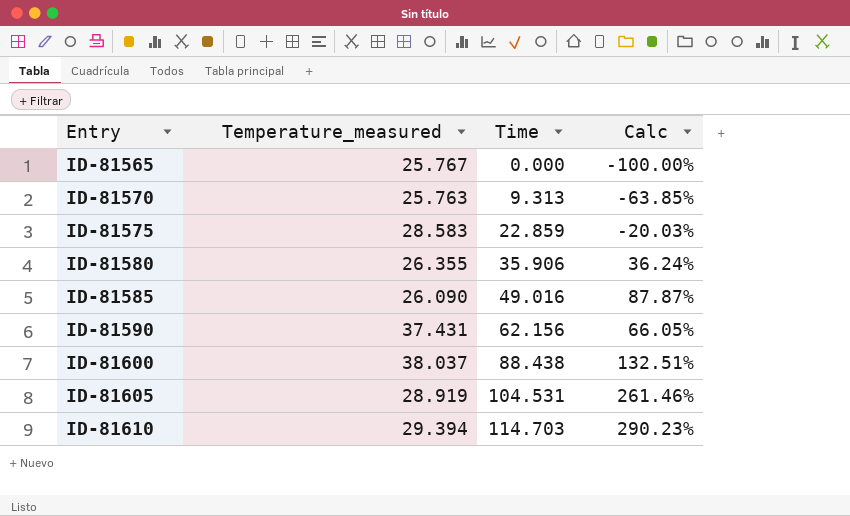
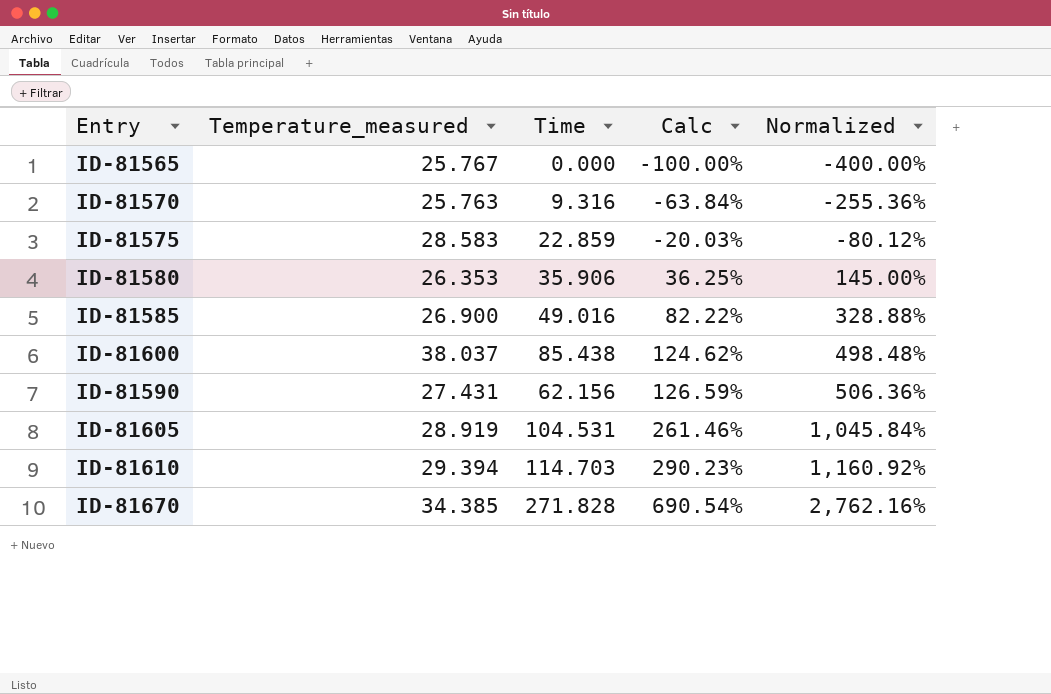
row order: Entry ascending -> Calc ascending
column Normalized | formula: none -> [Calc] * 4
ID-81570 | Time: 9.313 -> 9.316
ID-81570 | Calc: -63.85% -> -63.84%
ID-81580 | Temperature_measured: 26.355 -> 26.353
ID-81580 | Calc: 36.24% -> 36.25%
ID-81585 | Temperature_measured: 26.090 -> 26.900
ID-81585 | Calc: 87.87% -> 82.22%
ID-81600 | Time: 88.438 -> 85.438
ID-81600 | Calc: 132.51% -> 124.62%
ID-81590 | Temperature_measured: 37.431 -> 27.431
ID-81590 | Calc: 66.05% -> 126.59%
row ID-81670: none -> 34.385 | 271.828 | 690.54% | 2,762.16%

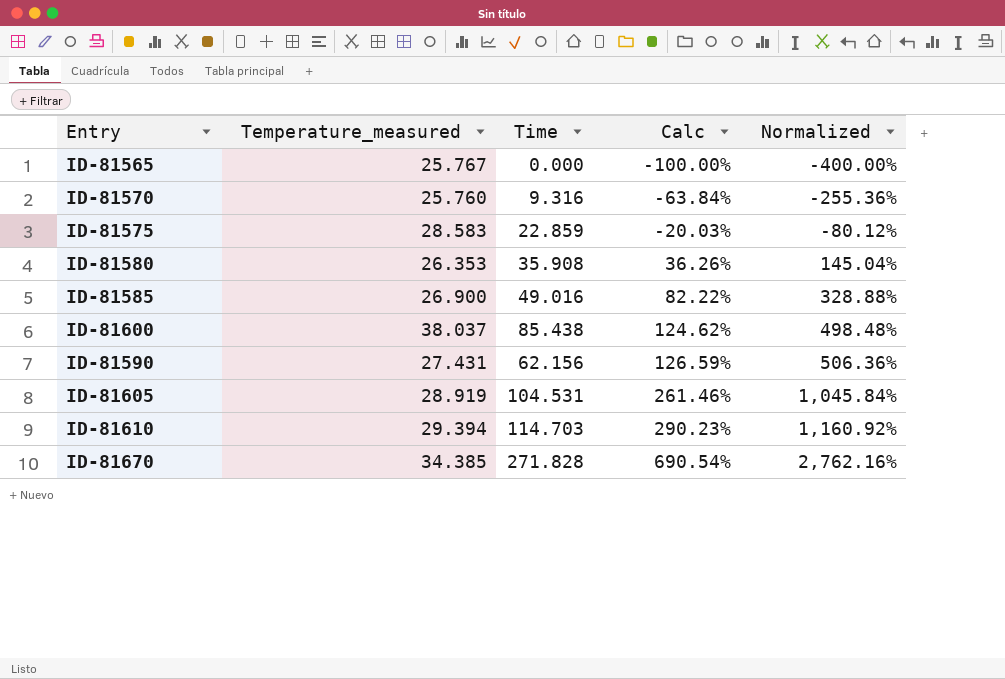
ID-81570 | Temperature_measured: 25.763 -> 25.760
ID-81580 | Time: 35.906 -> 35.908
ID-81580 | Calc: 36.25% -> 36.26%
ID-81580 | Normalized: 145.00% -> 145.04%

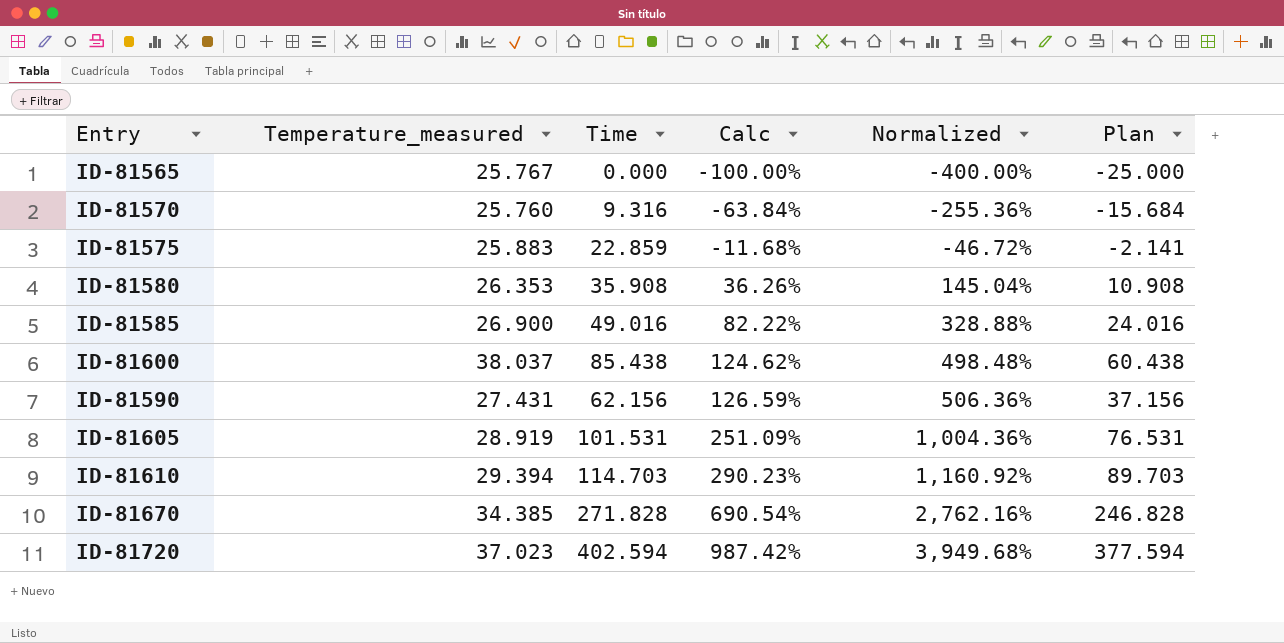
column Plan | formula: none -> [Time] - 25
ID-81575 | Temperature_measured: 28.583 -> 25.883
ID-81575 | Calc: -20.03% -> -11.68%
ID-81575 | Normalized: -80.12% -> -46.72%
ID-81605 | Time: 104.531 -> 101.531
ID-81605 | Calc: 261.46% -> 251.09%
ID-81605 | Normalized: 1,045.84% -> 1,004.36%
row ID-81720: none -> 37.023 | 402.594 | 987.42% | 3,949.68% | 377.594

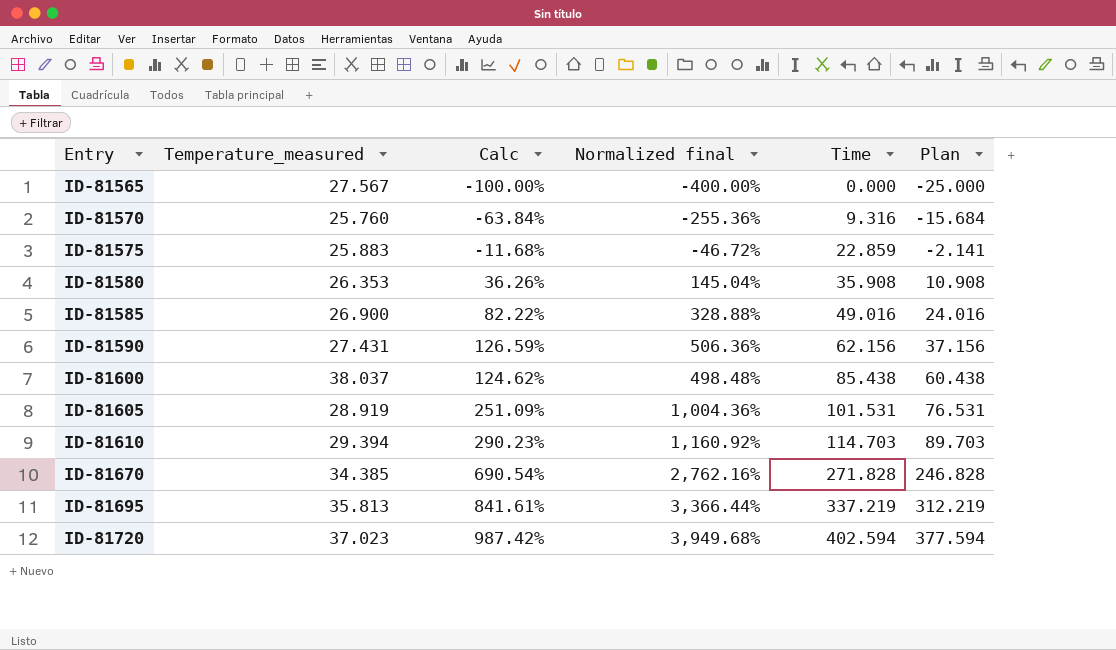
row order: Calc ascending -> Entry ascending
column name: Normalized -> Normalized final
column Time | position: 3 -> 5
ID-81565 | Temperature_measured: 25.767 -> 27.567
row ID-81695: none -> 35.813 | 841.61% | 3,366.44% | 337.219 | 312.219

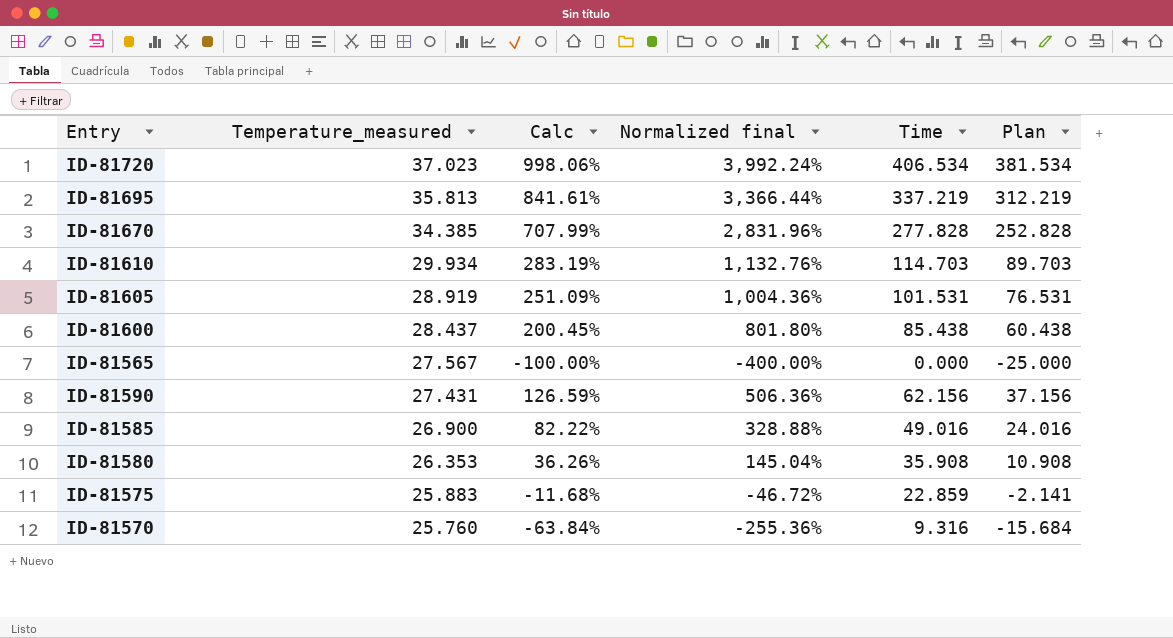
row order: Entry ascending -> Temperature_measured descending
ID-81720 | Calc: 987.42% -> 998.06%
ID-81720 | Normalized final: 3,949.68% -> 3,992.24%
ID-81720 | Time: 402.594 -> 406.534
ID-81720 | Plan: 377.594 -> 381.534
ID-81670 | Calc: 690.54% -> 707.99%
ID-81670 | Normalized final: 2,762.16% -> 2,831.96%
ID-81670 | Time: 271.828 -> 277.828
ID-81670 | Plan: 246.828 -> 252.828
ID-81610 | Temperature_measured: 29.394 -> 29.934
ID-81610 | Calc: 290.23% -> 283.19%
ID-81610 | Normalized final: 1,160.92% -> 1,132.76%
ID-81600 | Temperature_measured: 38.037 -> 28.437
ID-81600 | Calc: 124.62% -> 200.45%
ID-81600 | Normalized final: 498.48% -> 801.80%

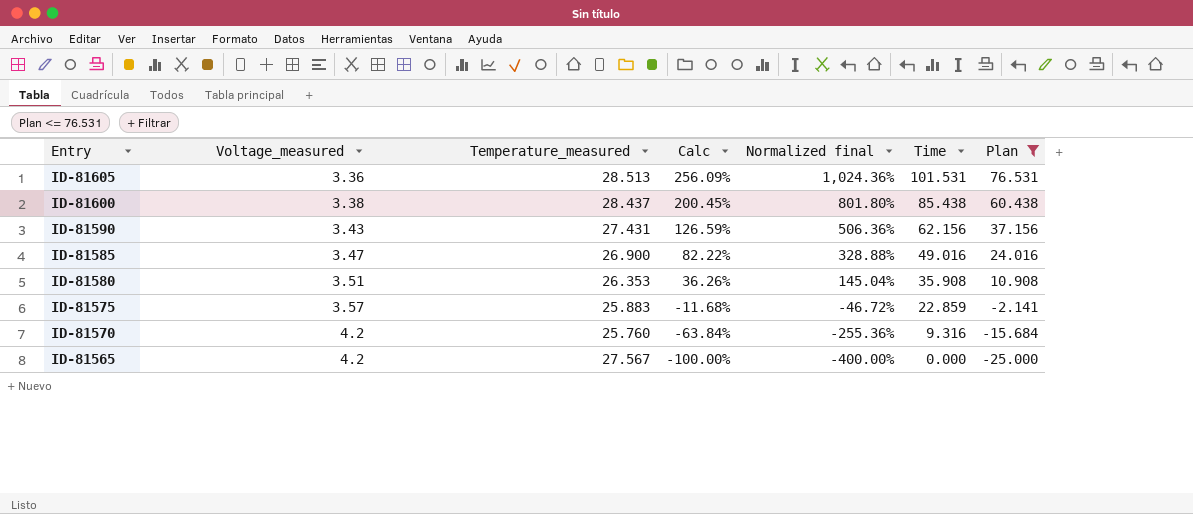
filter: none -> Plan <= 76.531
row order: Temperature_measured descending -> Entry descending
column Voltage_measured | position: none -> 2
ID-81605 | Temperature_measured: 28.919 -> 28.513
ID-81605 | Calc: 251.09% -> 256.09%
ID-81605 | Normalized final: 1,004.36% -> 1,024.36%

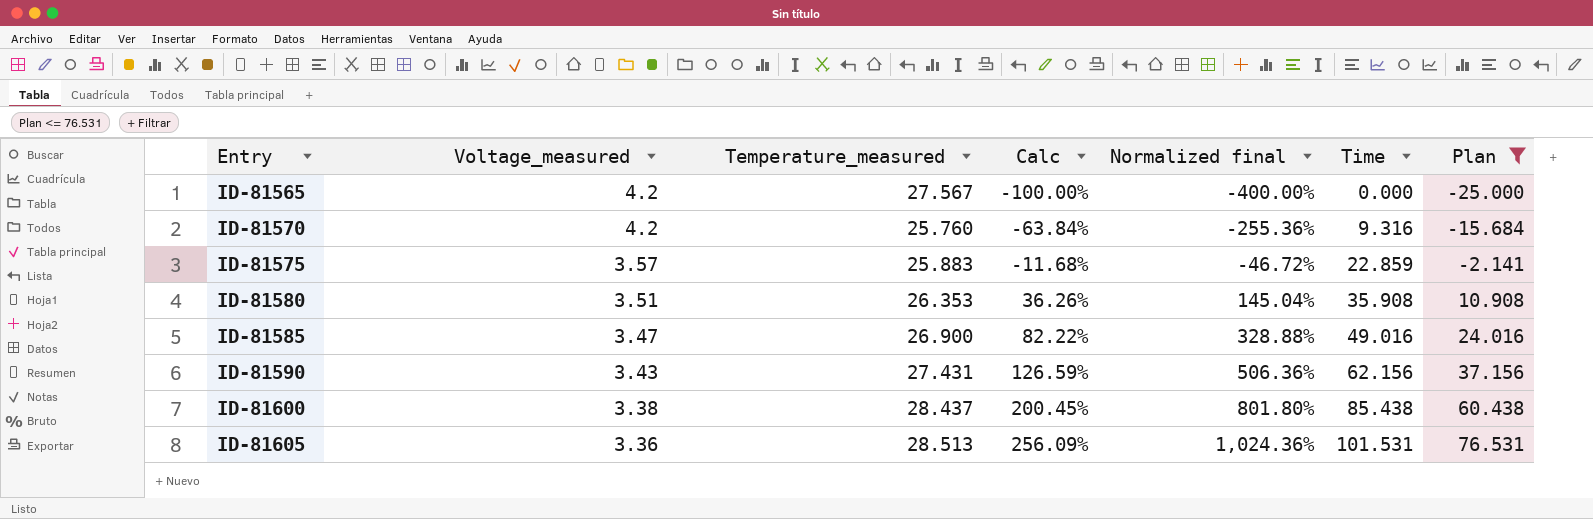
row order: Entry descending -> Entry ascending

